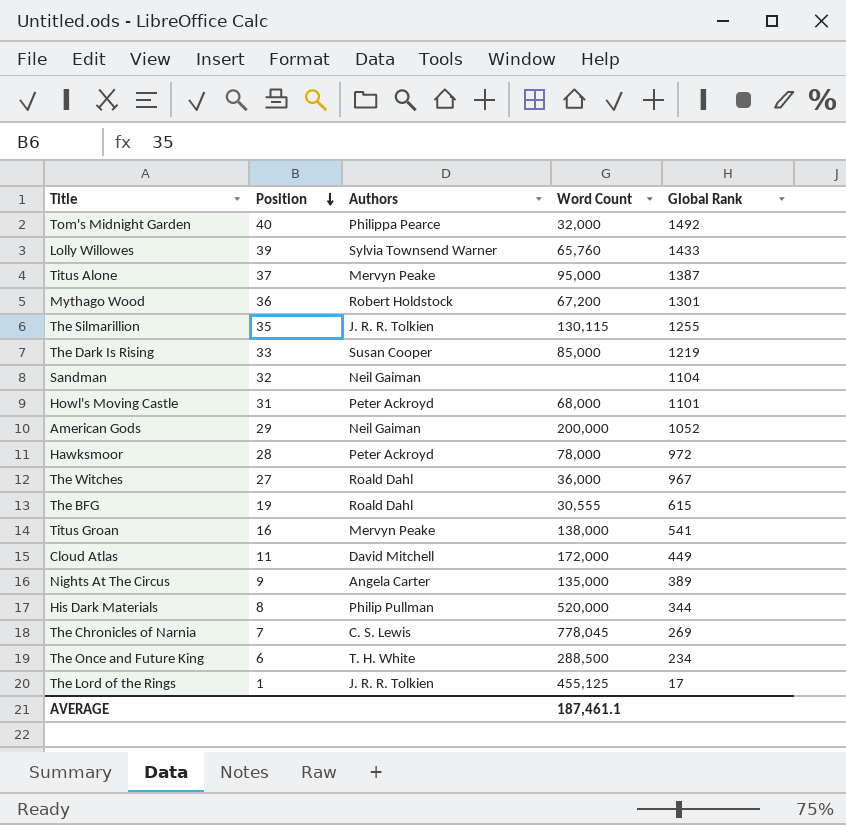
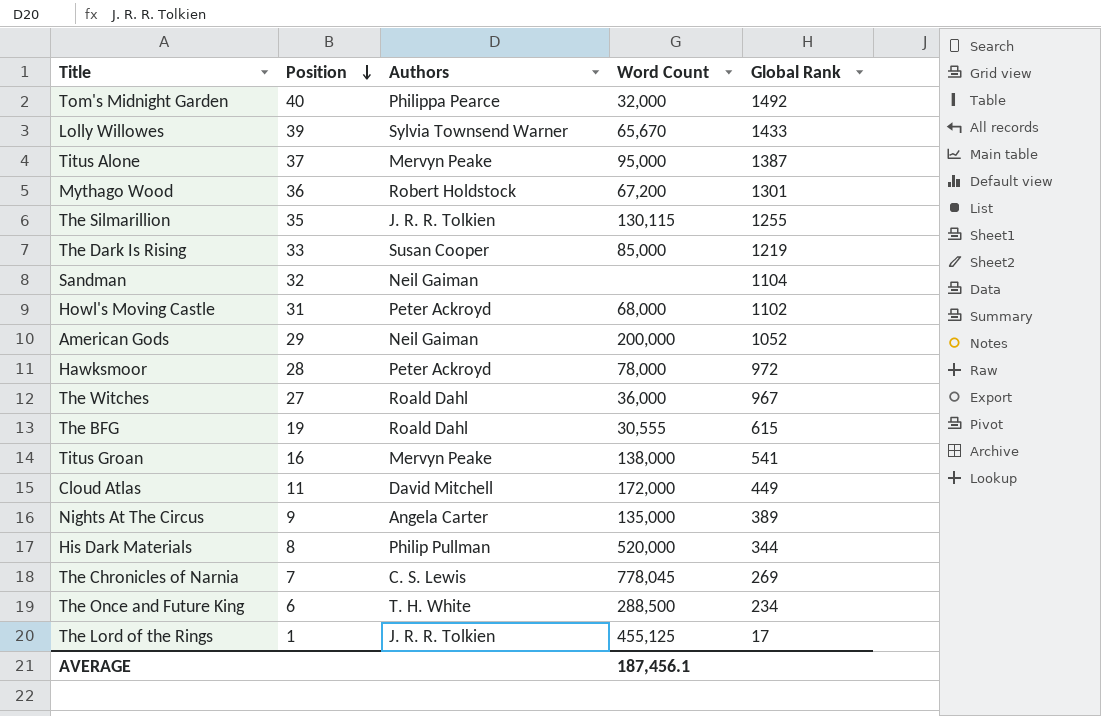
Lolly Willowes | Word Count: 65,760 -> 65,670
Howl's Moving Castle | Global Rank: 1101 -> 1102
AVERAGE | Word Count: 187,461.1 -> 187,456.1

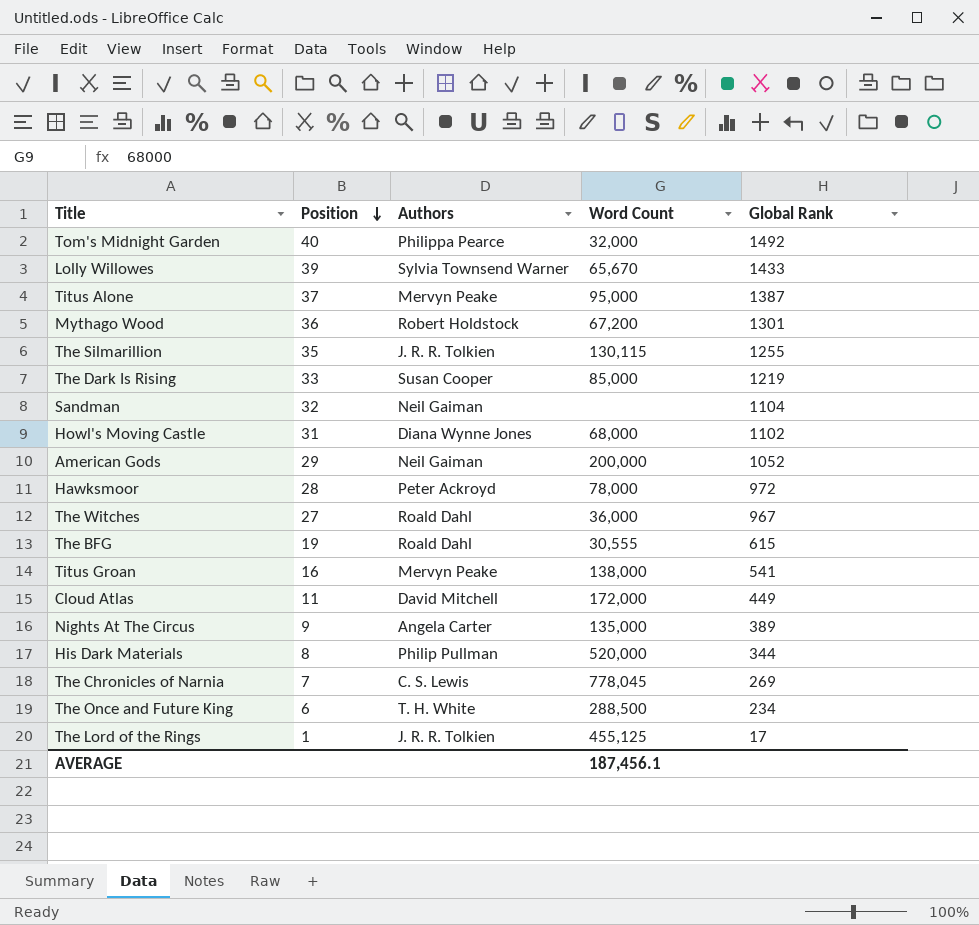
Howl's Moving Castle | Authors: Peter Ackroyd -> Diana Wynne Jones

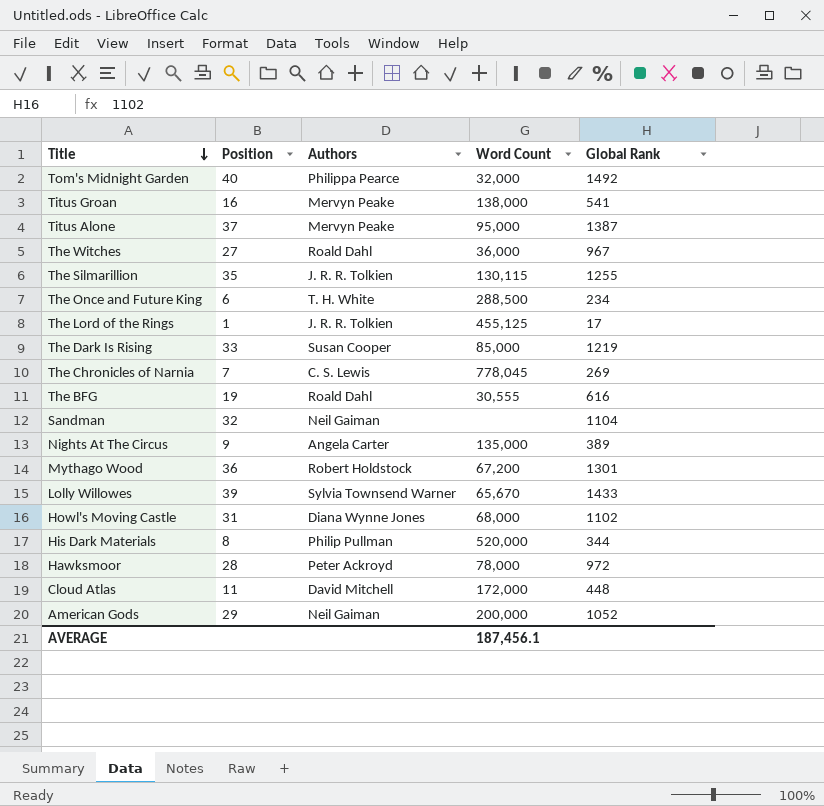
row order: Position descending -> Title descending
The BFG | Global Rank: 615 -> 616
Cloud Atlas | Global Rank: 449 -> 448

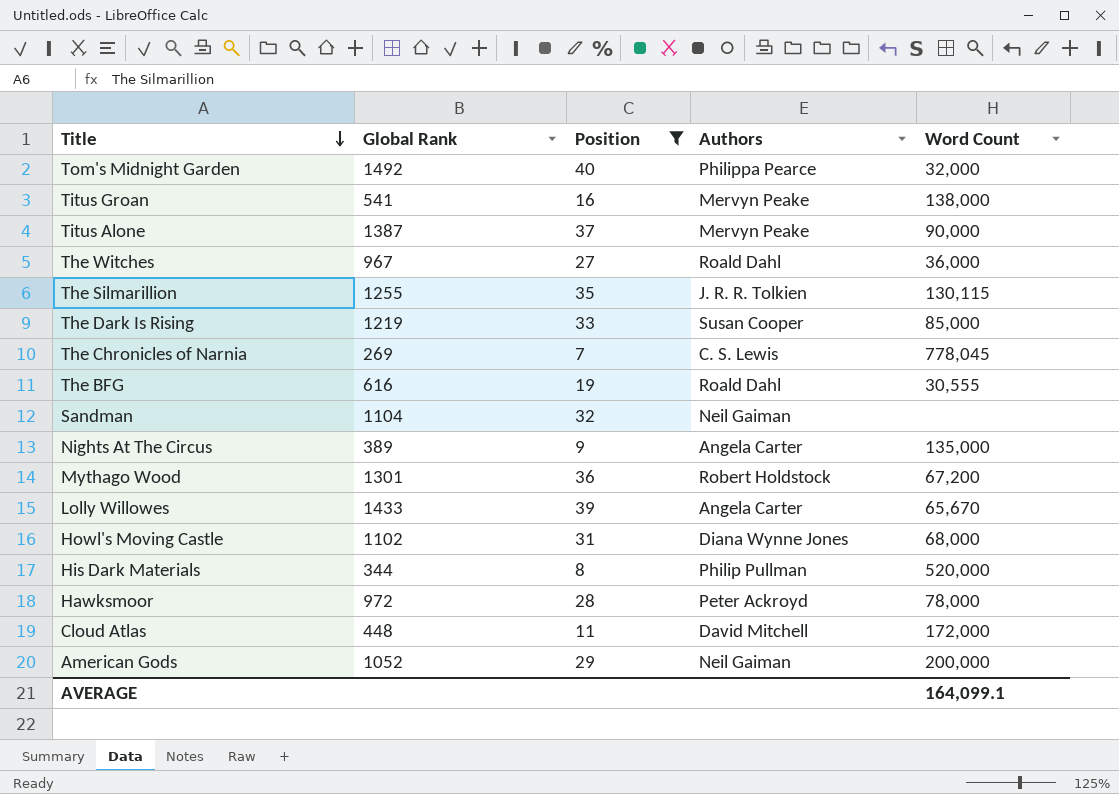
filter: none -> Position >= 7
column Global Rank | position: 5 -> 2
Titus Alone | Word Count: 95,000 -> 90,000
Lolly Willowes | Authors: Sylvia Townsend Warner -> Angela Carter
AVERAGE | Word Count: 187,456.1 -> 164,099.1

